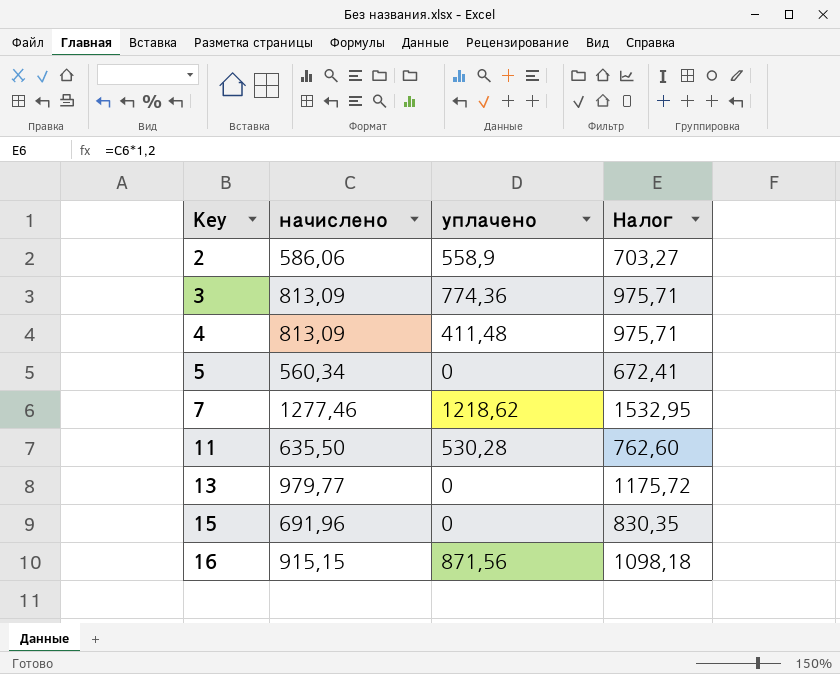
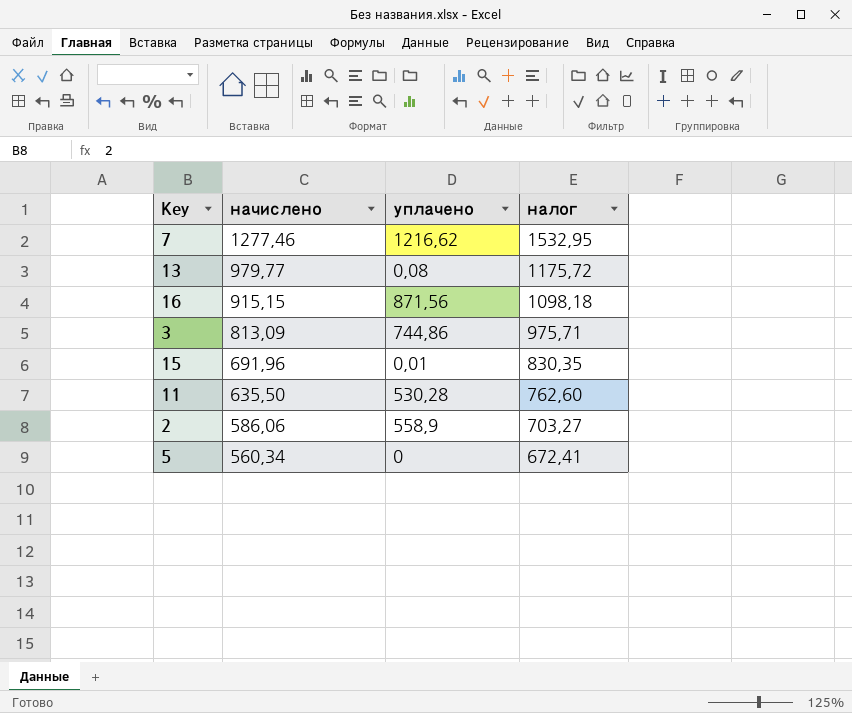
row order: Key ascending -> начислено descending
column name: Налог -> налог
row 4: 813,09 | 411,48 | 975,71 -> none
7 | уплачено: 1218,62 -> 1216,62
13 | уплачено: 0 -> 0,08
3 | уплачено: 774,36 -> 744,86
15 | уплачено: 0 -> 0,01

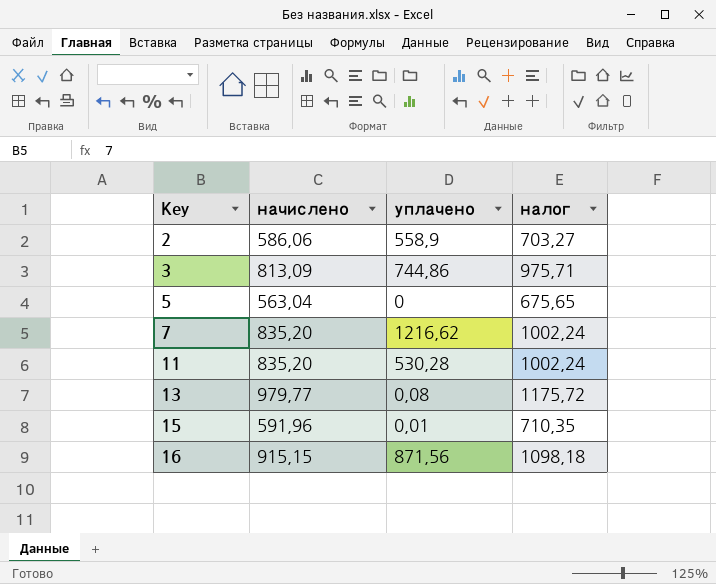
row order: начислено descending -> Key ascending
5 | начислено: 560,34 -> 563,04
5 | налог: 672,41 -> 675,65
7 | начислено: 1277,46 -> 835,20
7 | налог: 1532,95 -> 1002,24
11 | начислено: 635,50 -> 835,20
11 | налог: 762,60 -> 1002,24
15 | начислено: 691,96 -> 591,96
15 | налог: 830,35 -> 710,35

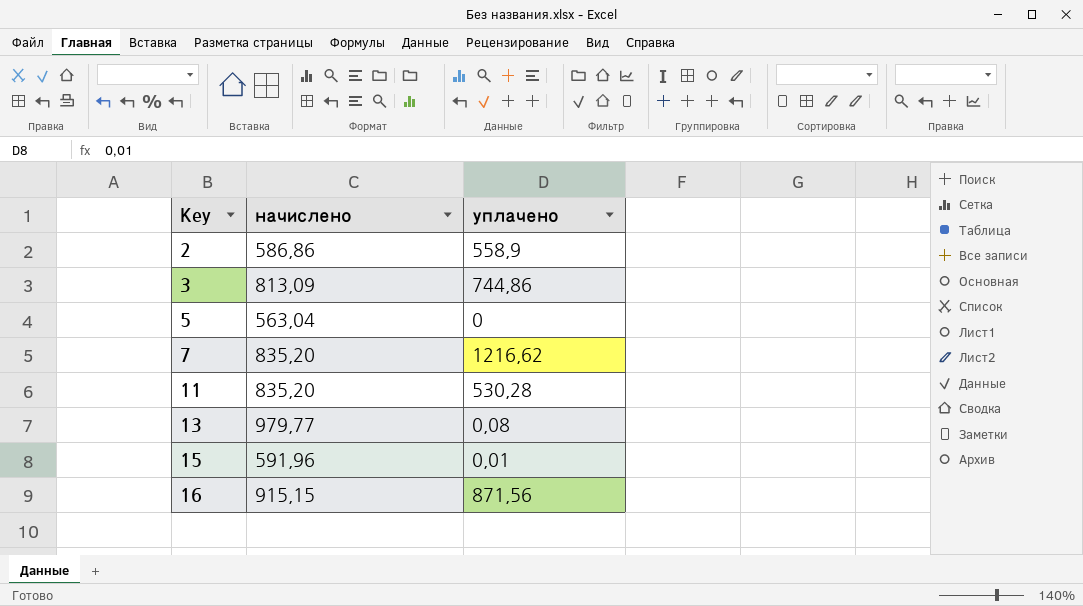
column налог | formula: [начислено] * 1,2 -> none
2 | начислено: 586,06 -> 586,86

